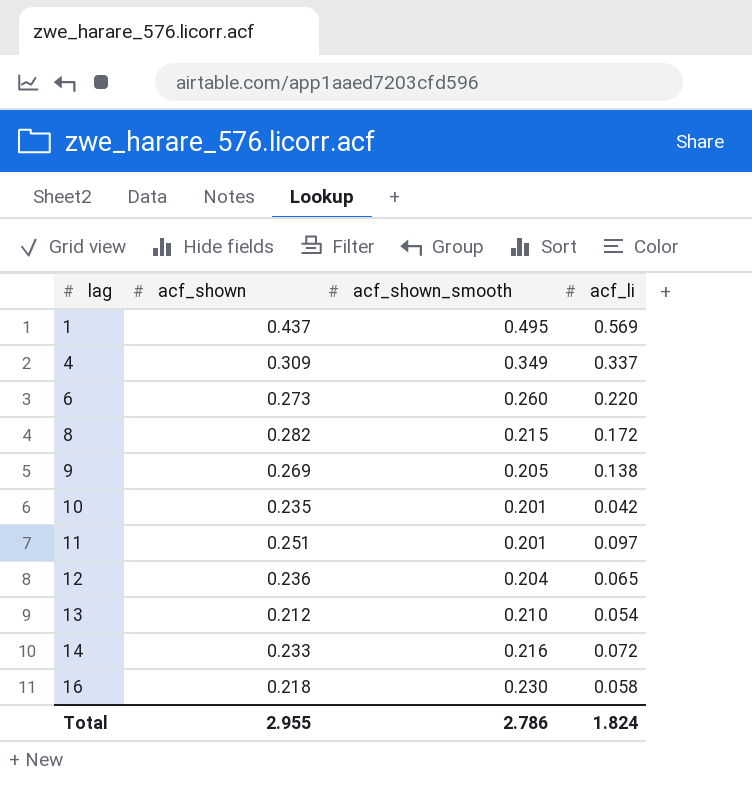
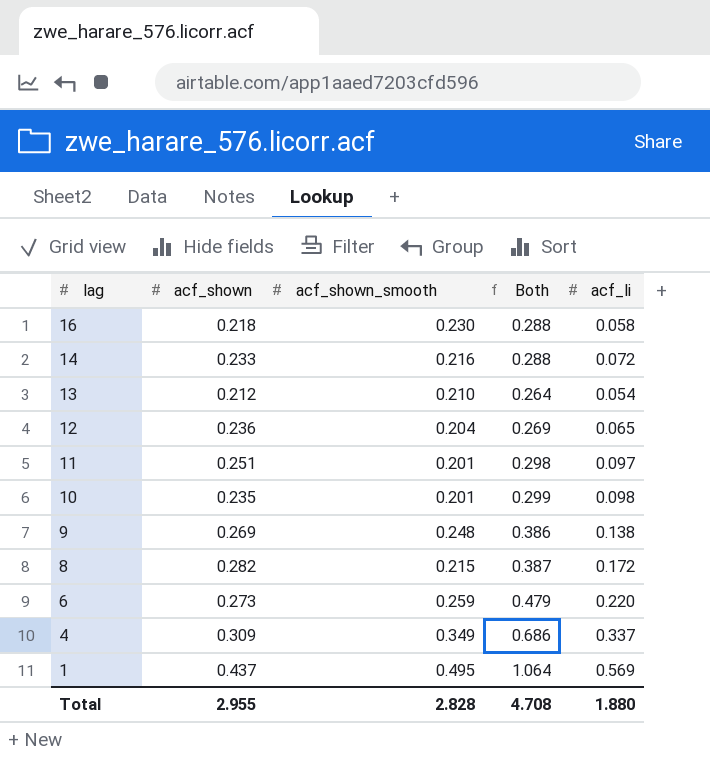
row order: lag ascending -> lag descending
column Both | formula: none -> [acf_shown_smooth] + [acf_li]
10 | acf_li: 0.042 -> 0.098
9 | acf_shown_smooth: 0.205 -> 0.248
6 | acf_shown_smooth: 0.260 -> 0.259
Total | acf_shown_smooth: 2.786 -> 2.828
Total | acf_li: 1.824 -> 1.880

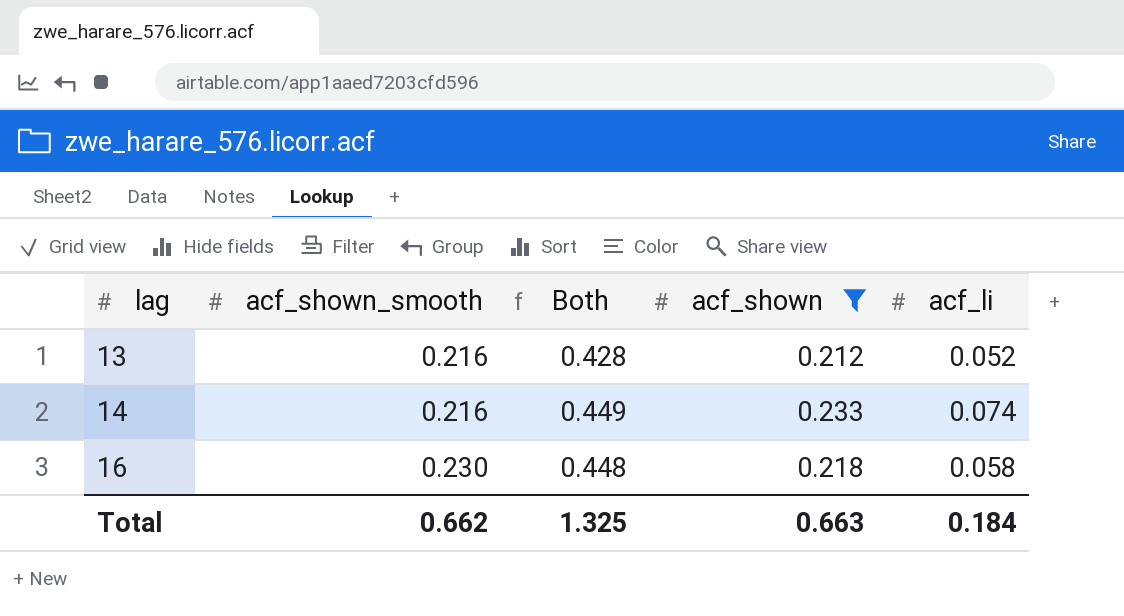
filter: none -> acf_shown <= 0.233
row order: lag descending -> lag ascending
column Both | formula: [acf_shown_smooth] + [acf_li] -> [acf_shown_smooth] + [acf_shown]
column acf_shown | position: 2 -> 4
13 | acf_shown_smooth: 0.210 -> 0.216
13 | acf_li: 0.054 -> 0.052
14 | acf_li: 0.072 -> 0.074
Total | acf_shown_smooth: 2.828 -> 0.662
Total | Both: 4.708 -> 1.325
Total | acf_shown: 2.955 -> 0.663
Total | acf_li: 1.880 -> 0.184

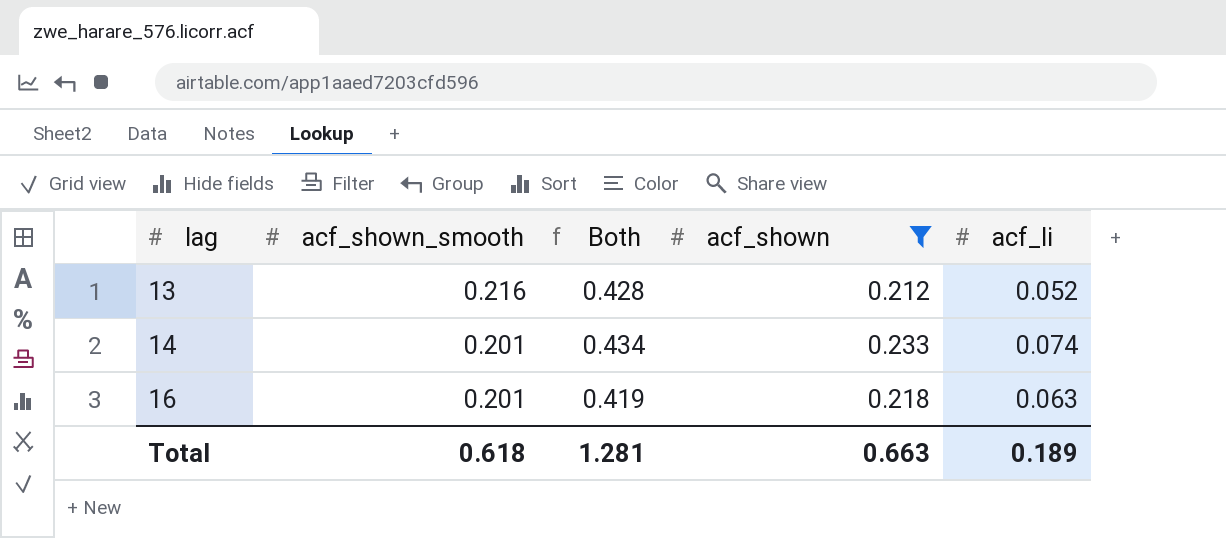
14 | acf_shown_smooth: 0.216 -> 0.201
14 | Both: 0.449 -> 0.434
16 | acf_shown_smooth: 0.230 -> 0.201
16 | Both: 0.448 -> 0.419
16 | acf_li: 0.058 -> 0.063
Total | acf_shown_smooth: 0.662 -> 0.618
Total | Both: 1.325 -> 1.281
Total | acf_li: 0.184 -> 0.189

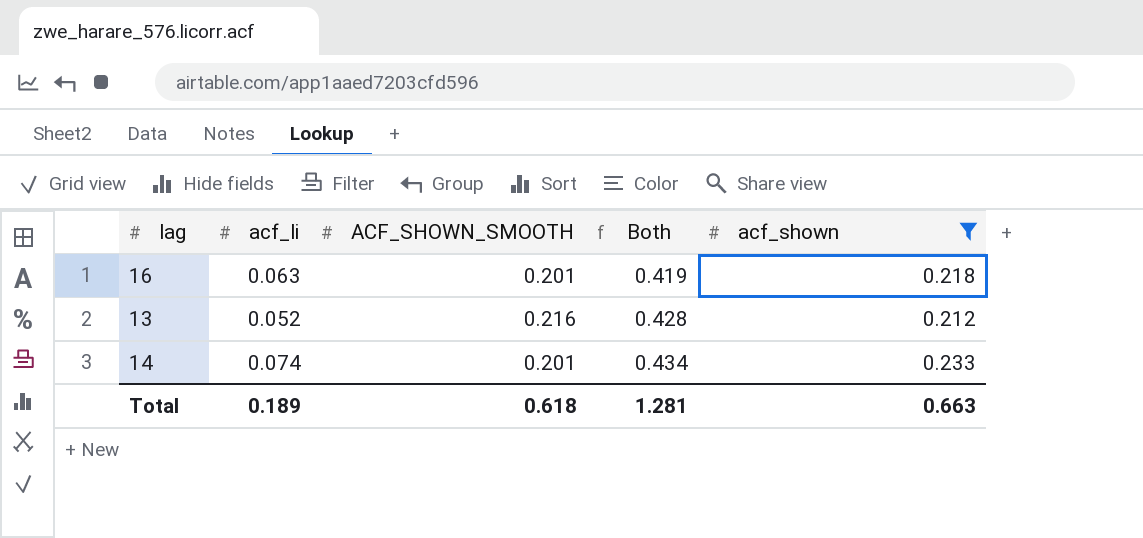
row order: lag ascending -> Both ascending
column acf_li | position: 5 -> 2
column name: acf_shown_smooth -> ACF_SHOWN_SMOOTH

